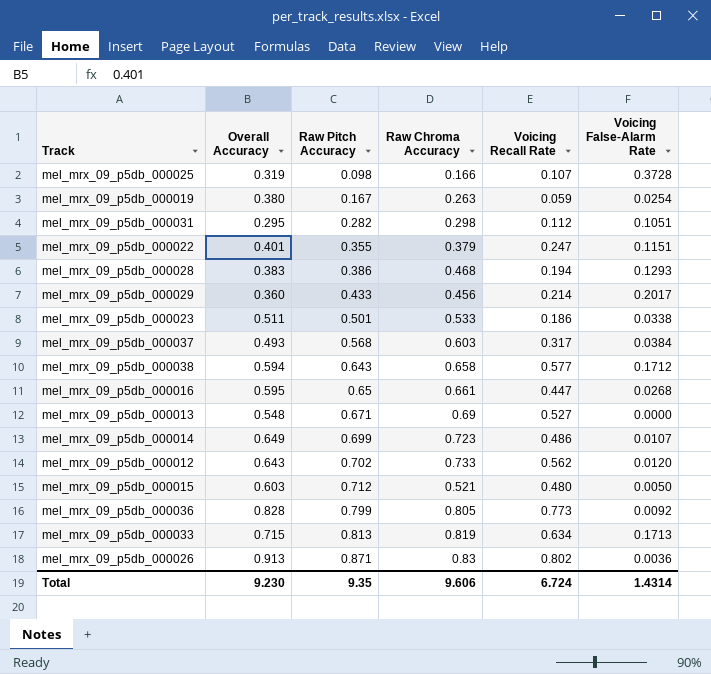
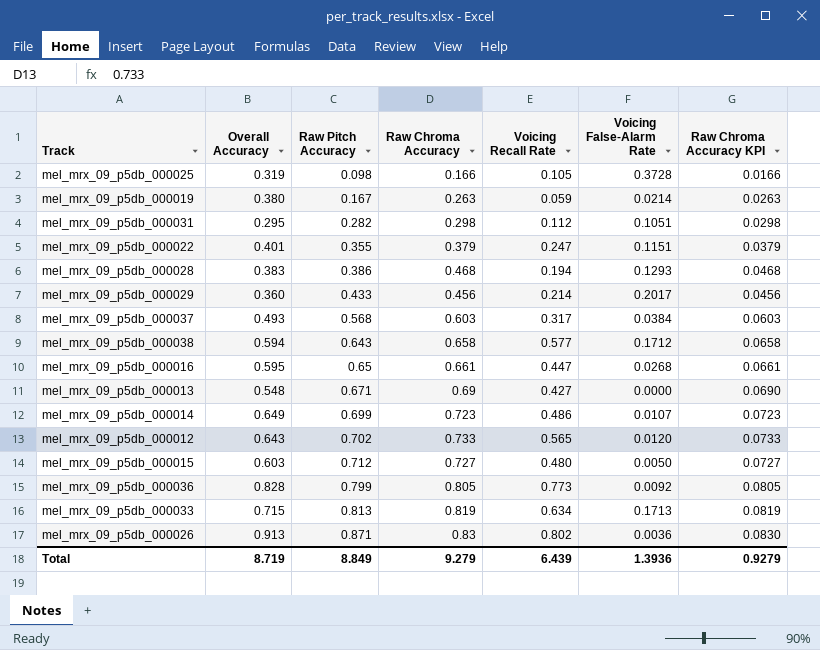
column Raw Chroma Accuracy KPI | formula: none -> [Raw Chroma Accuracy] * 0.1
row mel_mrx_09_p5db_000023: 0.511 | 0.501 | 0.533 | 0.186 | 0.0338 -> none
mel_mrx_09_p5db_000025 | Voicing Recall Rate: 0.107 -> 0.105
mel_mrx_09_p5db_000019 | Voicing False-Alarm Rate: 0.0254 -> 0.0214
mel_mrx_09_p5db_000013 | Voicing Recall Rate: 0.527 -> 0.427
mel_mrx_09_p5db_000012 | Voicing Recall Rate: 0.562 -> 0.565
mel_mrx_09_p5db_000015 | Raw Chroma Accuracy: 0.521 -> 0.727
Total | Overall Accuracy: 9.230 -> 8.719
Total | Raw Pitch Accuracy: 9.35 -> 8.849
Total | Raw Chroma Accuracy: 9.606 -> 9.279
Total | Voicing Recall Rate: 6.724 -> 6.439
Total | Voicing False-Alarm Rate: 1.4314 -> 1.3936

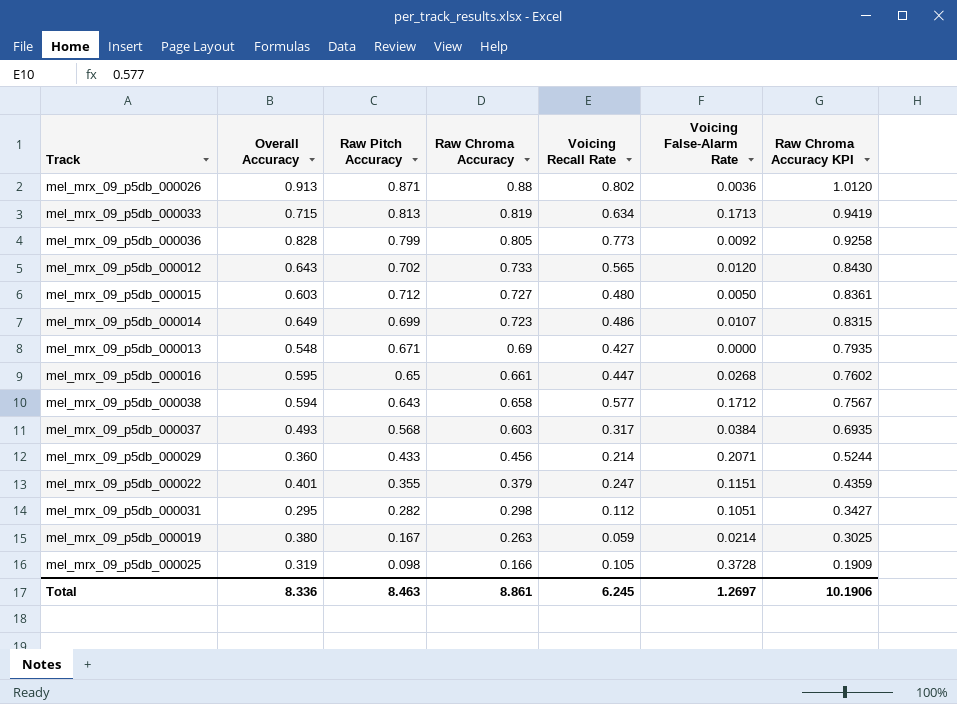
row order: Raw Pitch Accuracy ascending -> Raw Chroma Accuracy descending
column Raw Chroma Accuracy KPI | formula: [Raw Chroma Accuracy] * 0.1 -> [Raw Chroma Accuracy] * 1.15
row mel_mrx_09_p5db_000028: 0.383 | 0.386 | 0.468 | 0.194 | 0.1293 | 0.0468 -> none
mel_mrx_09_p5db_000026 | Raw Chroma Accuracy: 0.83 -> 0.88
mel_mrx_09_p5db_000029 | Voicing False-Alarm Rate: 0.2017 -> 0.2071
Total | Overall Accuracy: 8.719 -> 8.336
Total | Raw Pitch Accuracy: 8.849 -> 8.463
Total | Raw Chroma Accuracy: 9.279 -> 8.861
Total | Voicing Recall Rate: 6.439 -> 6.245
Total | Voicing False-Alarm Rate: 1.3936 -> 1.2697
Total | Raw Chroma Accuracy KPI: 0.9279 -> 10.1906

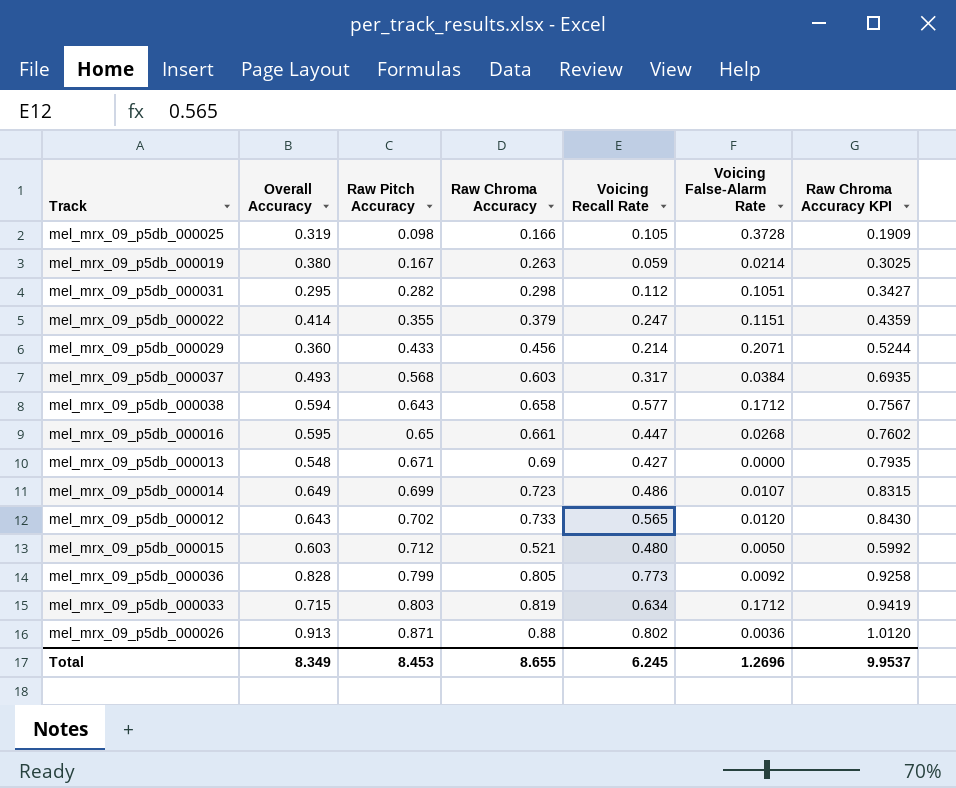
row order: Raw Chroma Accuracy descending -> Raw Pitch Accuracy ascending
mel_mrx_09_p5db_000022 | Overall Accuracy: 0.401 -> 0.414
mel_mrx_09_p5db_000015 | Raw Chroma Accuracy: 0.727 -> 0.521
mel_mrx_09_p5db_000015 | Raw Chroma Accuracy KPI: 0.8361 -> 0.5992
mel_mrx_09_p5db_000033 | Raw Pitch Accuracy: 0.813 -> 0.803
mel_mrx_09_p5db_000033 | Voicing False-Alarm Rate: 0.1713 -> 0.1712
Total | Overall Accuracy: 8.336 -> 8.349
Total | Raw Pitch Accuracy: 8.463 -> 8.453
Total | Raw Chroma Accuracy: 8.861 -> 8.655
Total | Voicing False-Alarm Rate: 1.2697 -> 1.2696
Total | Raw Chroma Accuracy KPI: 10.1906 -> 9.9537

